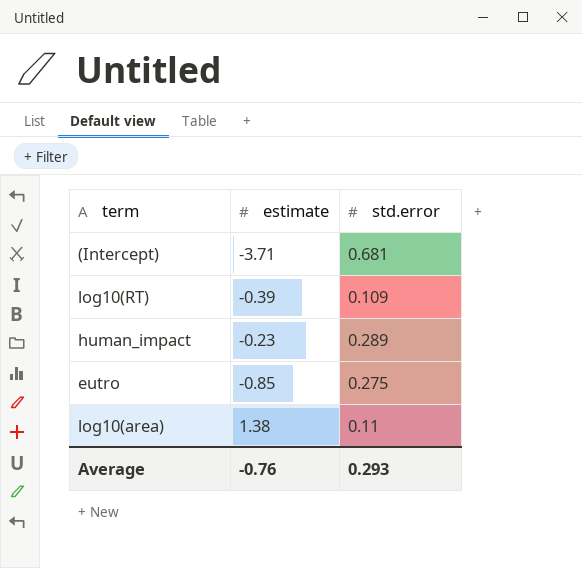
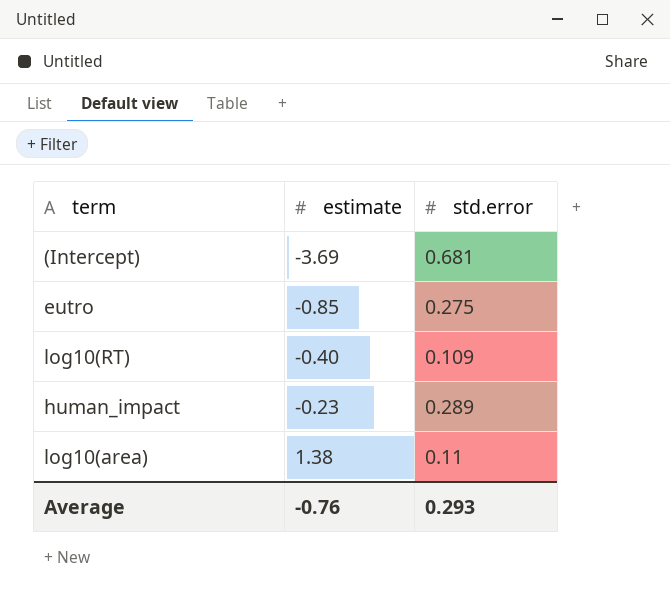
row order: none -> estimate ascending
(Intercept) | estimate: -3.71 -> -3.69
log10(RT) | estimate: -0.39 -> -0.40

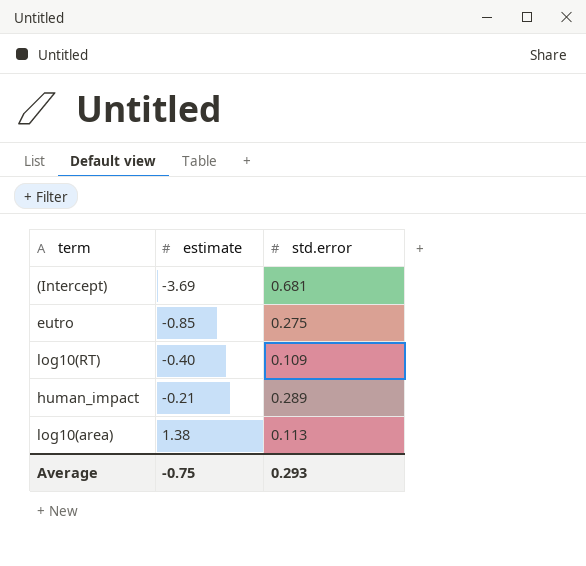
human_impact | estimate: -0.23 -> -0.21
log10(area) | std.error: 0.11 -> 0.113
Average | estimate: -0.76 -> -0.75

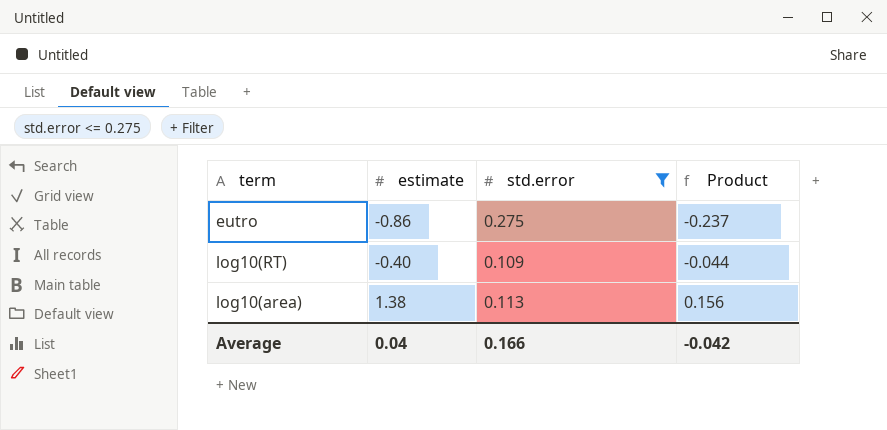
filter: none -> std.error <= 0.275
column Product | formula: none -> [estimate] * [std.error]
eutro | estimate: -0.85 -> -0.86
Average | estimate: -0.75 -> 0.04
Average | std.error: 0.293 -> 0.166

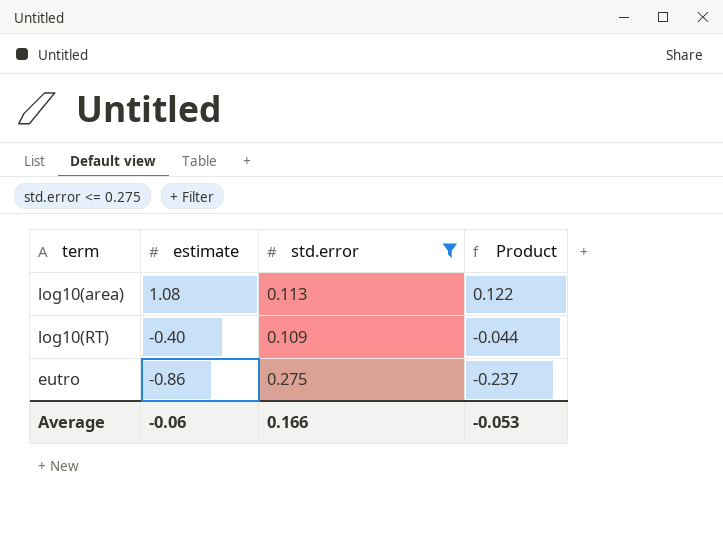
row order: estimate ascending -> estimate descending
log10(area) | estimate: 1.38 -> 1.08
log10(area) | Product: 0.156 -> 0.122
Average | estimate: 0.04 -> -0.06
Average | Product: -0.042 -> -0.053

